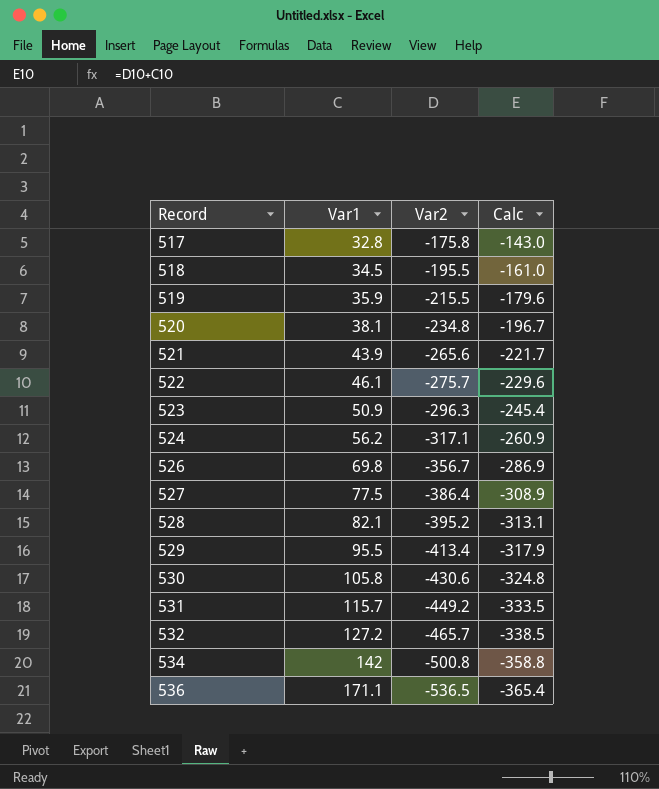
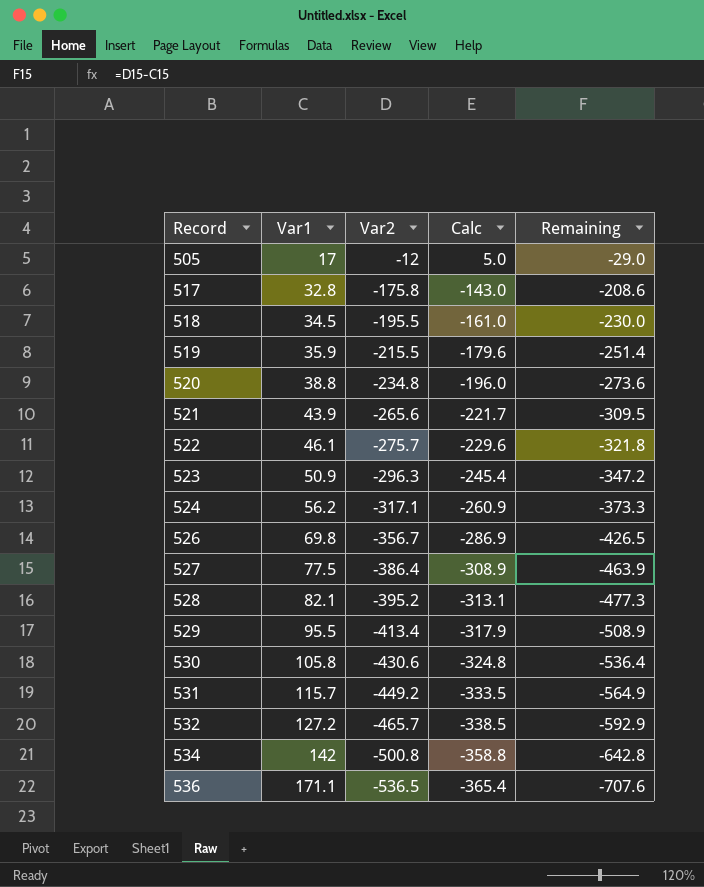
column Remaining | formula: none -> [Var2] - [Var1]
row 505: none -> 17 | -12 | 5.0 | -29.0
520 | Var1: 38.1 -> 38.8
520 | Calc: -196.7 -> -196.0

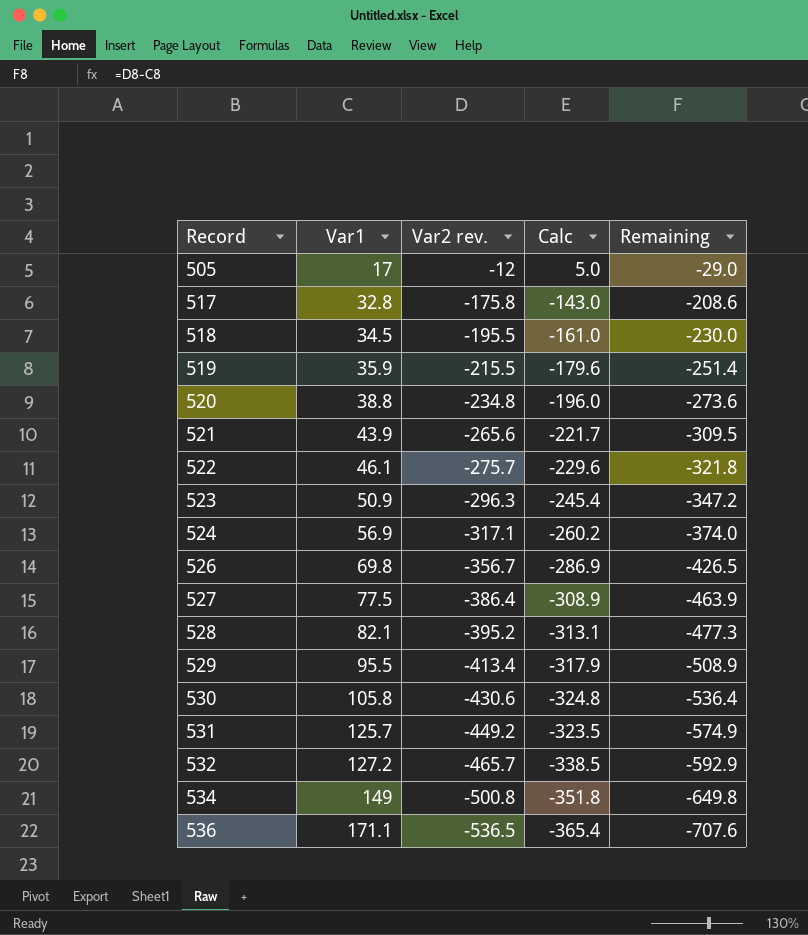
column name: Var2 -> Var2 rev.
524 | Var1: 56.2 -> 56.9
524 | Calc: -260.9 -> -260.2
524 | Remaining: -373.3 -> -374.0
531 | Var1: 115.7 -> 125.7
531 | Calc: -333.5 -> -323.5
531 | Remaining: -564.9 -> -574.9
534 | Var1: 142 -> 149
534 | Calc: -358.8 -> -351.8
534 | Remaining: -642.8 -> -649.8

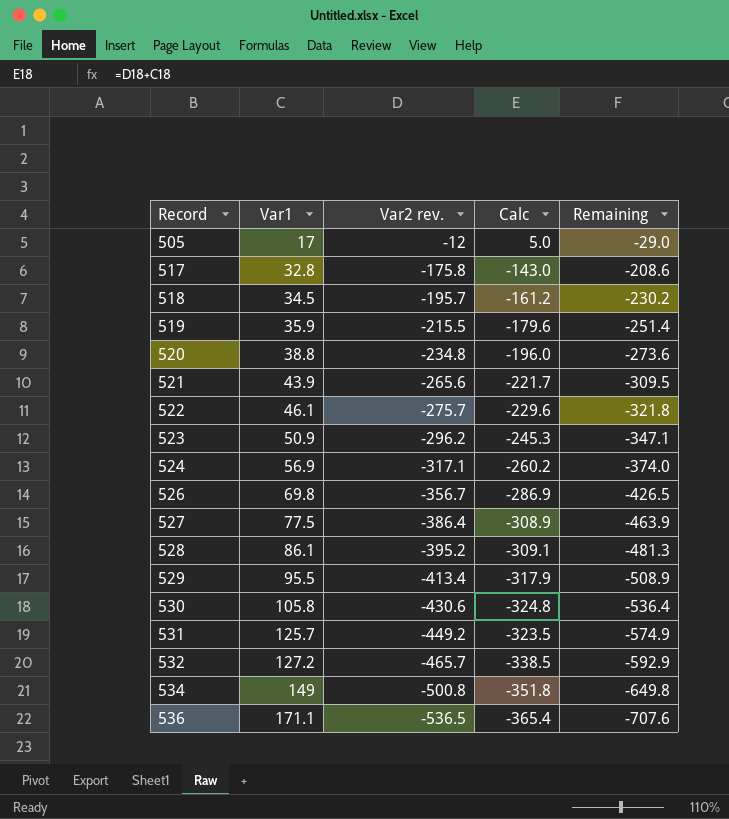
518 | Var2 rev.: -195.5 -> -195.7
518 | Calc: -161.0 -> -161.2
518 | Remaining: -230.0 -> -230.2
523 | Var2 rev.: -296.3 -> -296.2
523 | Calc: -245.4 -> -245.3
523 | Remaining: -347.2 -> -347.1
528 | Var1: 82.1 -> 86.1
528 | Calc: -313.1 -> -309.1
528 | Remaining: -477.3 -> -481.3

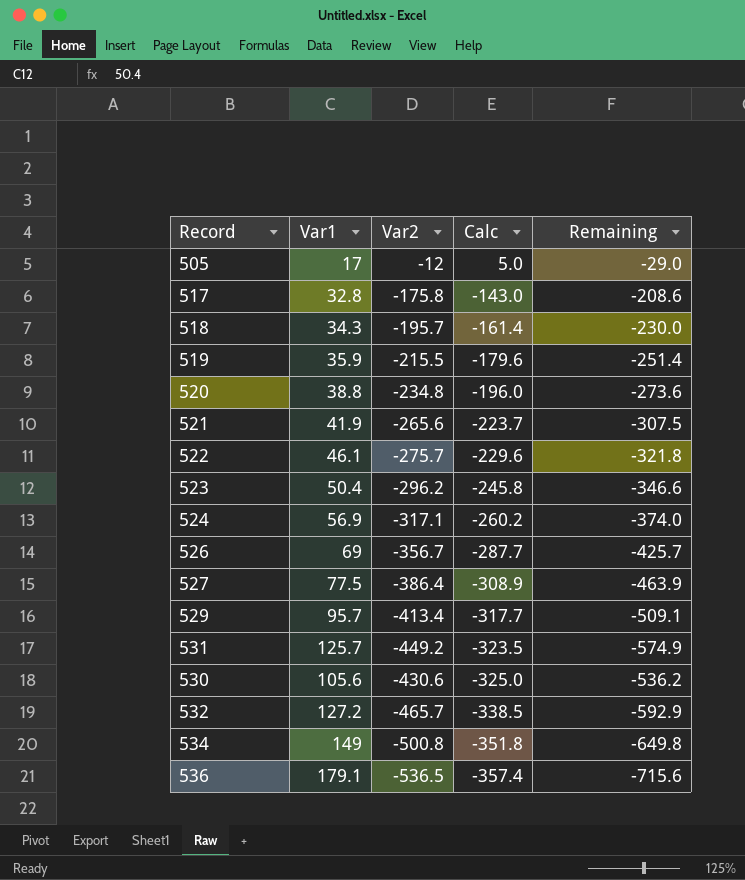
row order: Record ascending -> Calc descending
column name: Var2 rev. -> Var2
row 528: 86.1 | -395.2 | -309.1 | -481.3 -> none
518 | Var1: 34.5 -> 34.3
518 | Calc: -161.2 -> -161.4
518 | Remaining: -230.2 -> -230.0
521 | Var1: 43.9 -> 41.9
521 | Calc: -221.7 -> -223.7
521 | Remaining: -309.5 -> -307.5
523 | Var1: 50.9 -> 50.4
523 | Calc: -245.3 -> -245.8
523 | Remaining: -347.1 -> -346.6
526 | Var1: 69.8 -> 69
526 | Calc: -286.9 -> -287.7
526 | Remaining: -426.5 -> -425.7
529 | Var1: 95.5 -> 95.7
529 | Calc: -317.9 -> -317.7
529 | Remaining: -508.9 -> -509.1
530 | Var1: 105.8 -> 105.6
530 | Calc: -324.8 -> -325.0
530 | Remaining: -536.4 -> -536.2
536 | Var1: 171.1 -> 179.1
536 | Calc: -365.4 -> -357.4
536 | Remaining: -707.6 -> -715.6

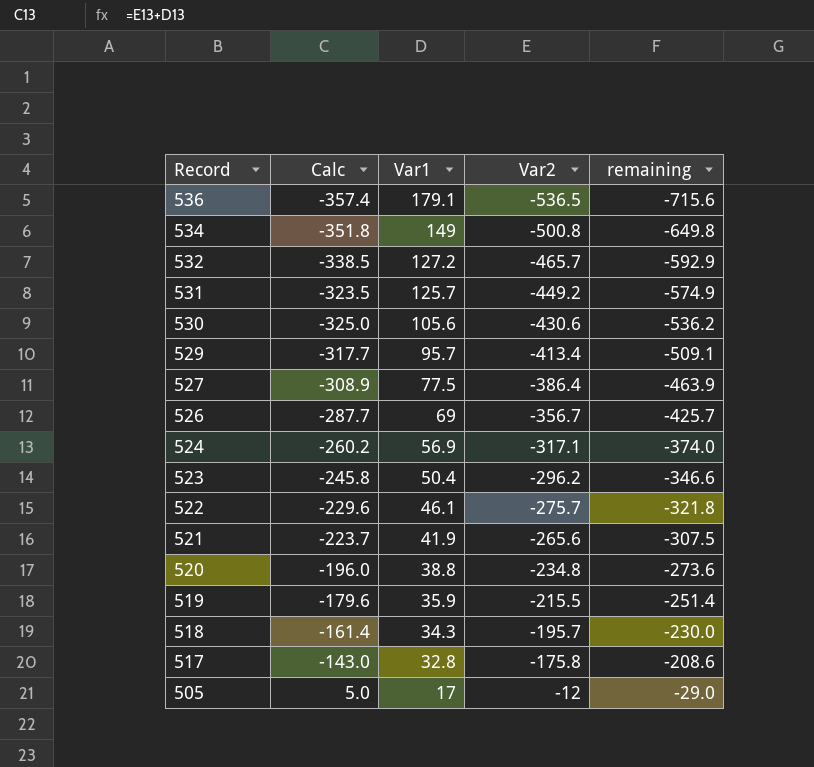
row order: Calc descending -> Record descending
column Calc | position: 4 -> 2
column name: Remaining -> remaining

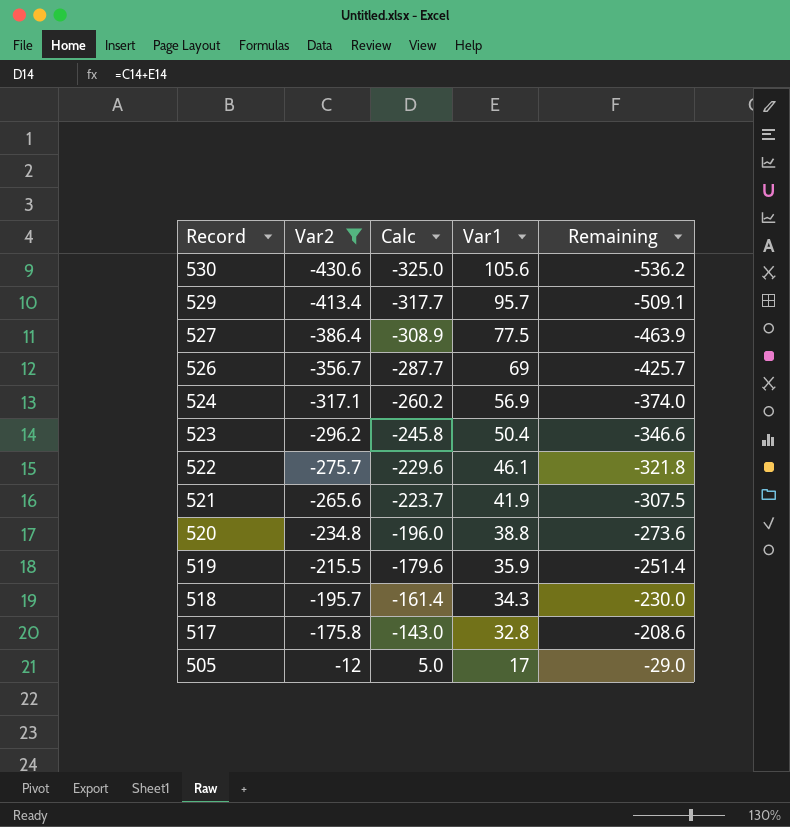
filter: none -> Var2 >= -430.6
column Var2 | position: 4 -> 2
column name: remaining -> Remaining

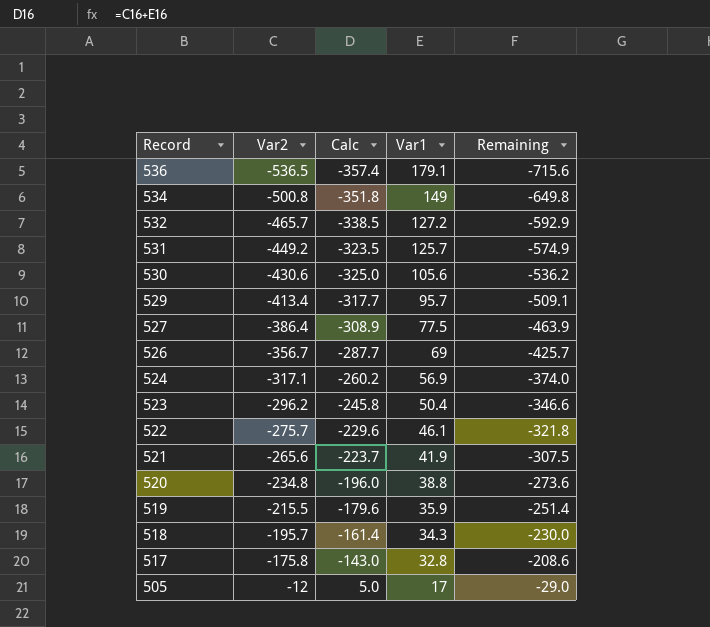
filter: Var2 >= -430.6 -> none

